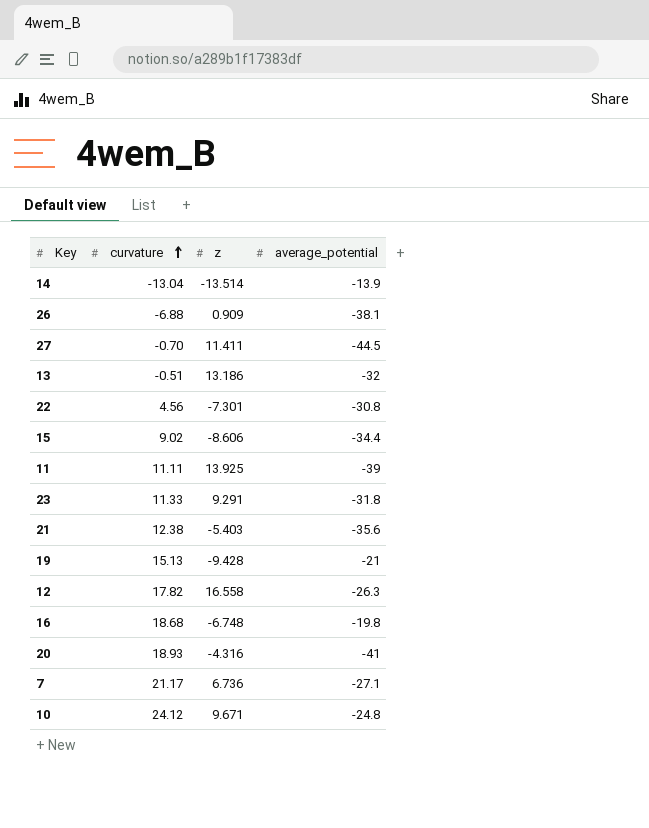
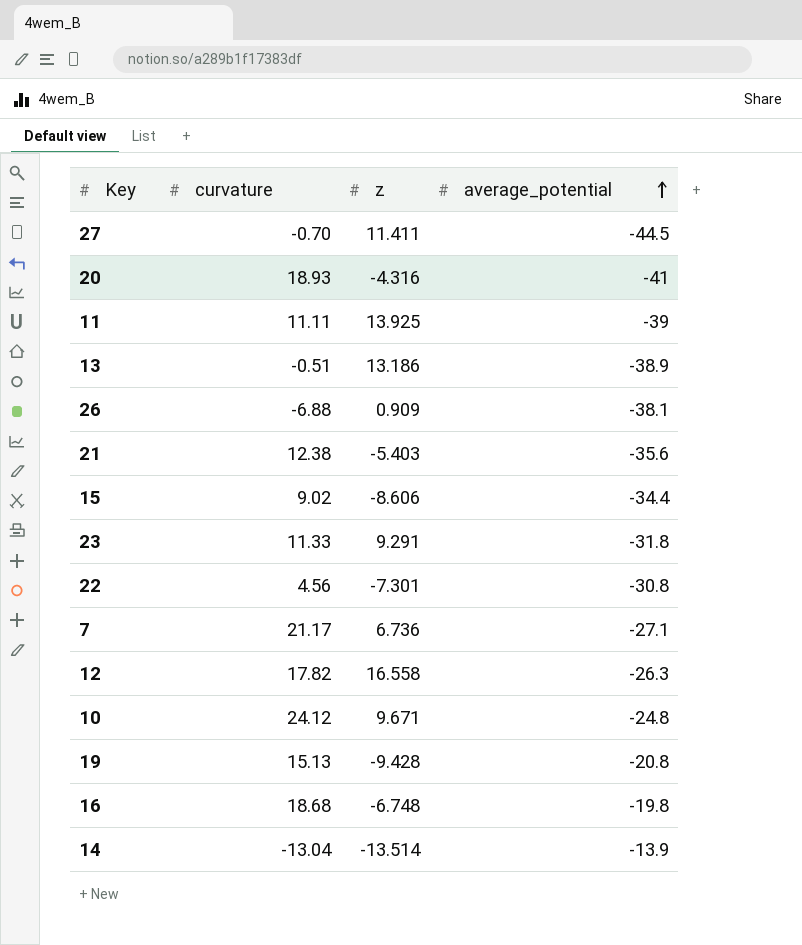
row order: curvature ascending -> average_potential ascending
13 | average_potential: -32 -> -38.9
19 | average_potential: -21 -> -20.8

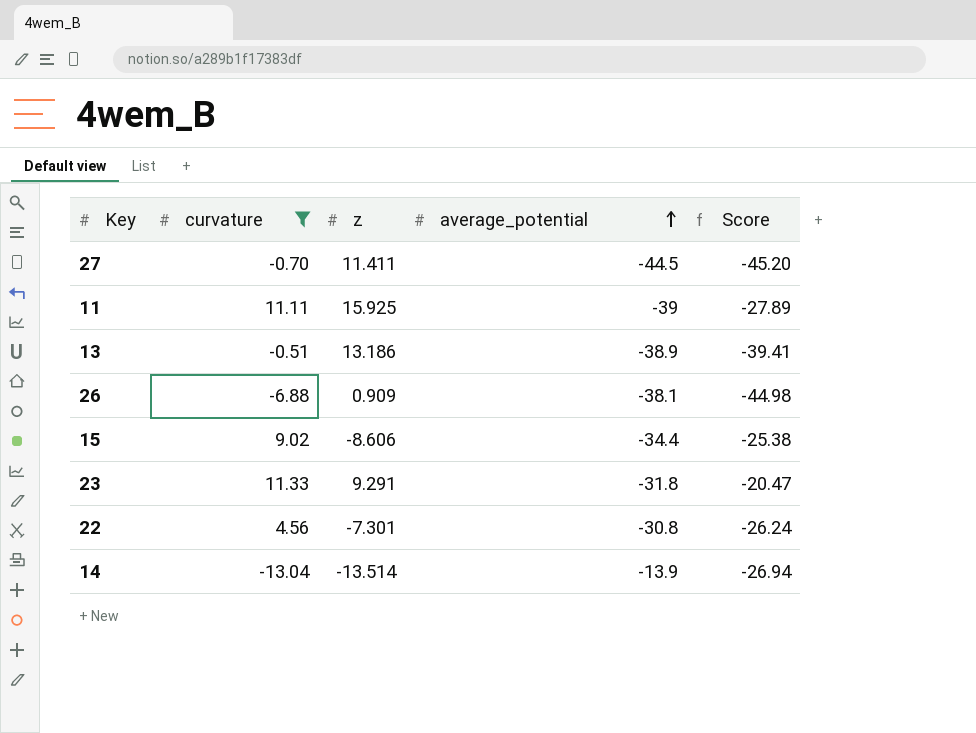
filter: none -> curvature <= 11.33
column Score | formula: none -> [curvature] + [average_potential]
11 | z: 13.925 -> 15.925

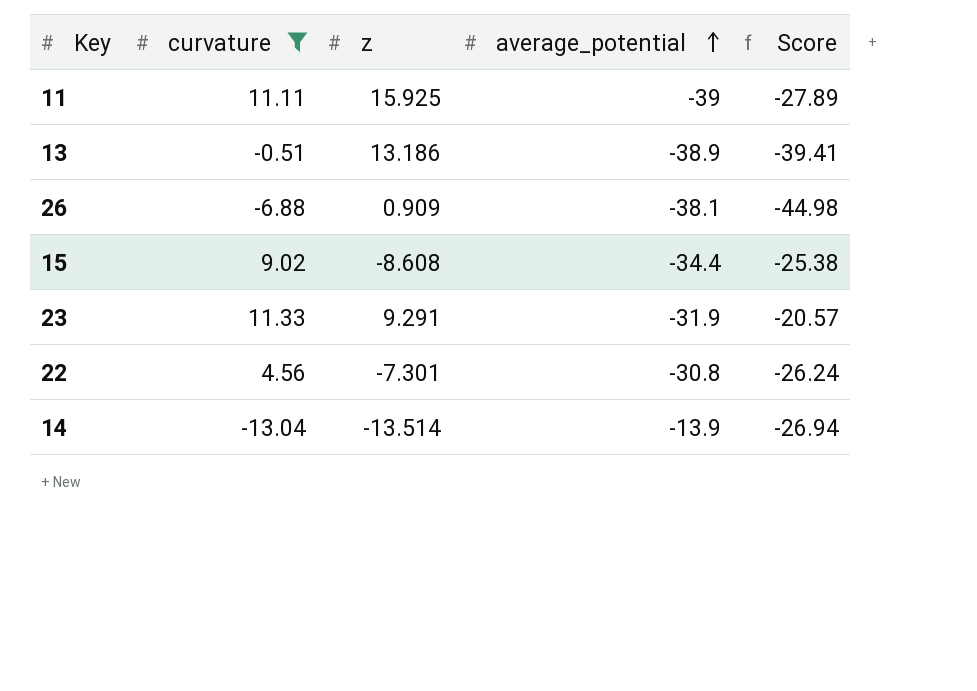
row 27: -0.70 | 11.411 | -44.5 | -45.20 -> none
15 | z: -8.606 -> -8.608
23 | average_potential: -31.8 -> -31.9
23 | Score: -20.47 -> -20.57

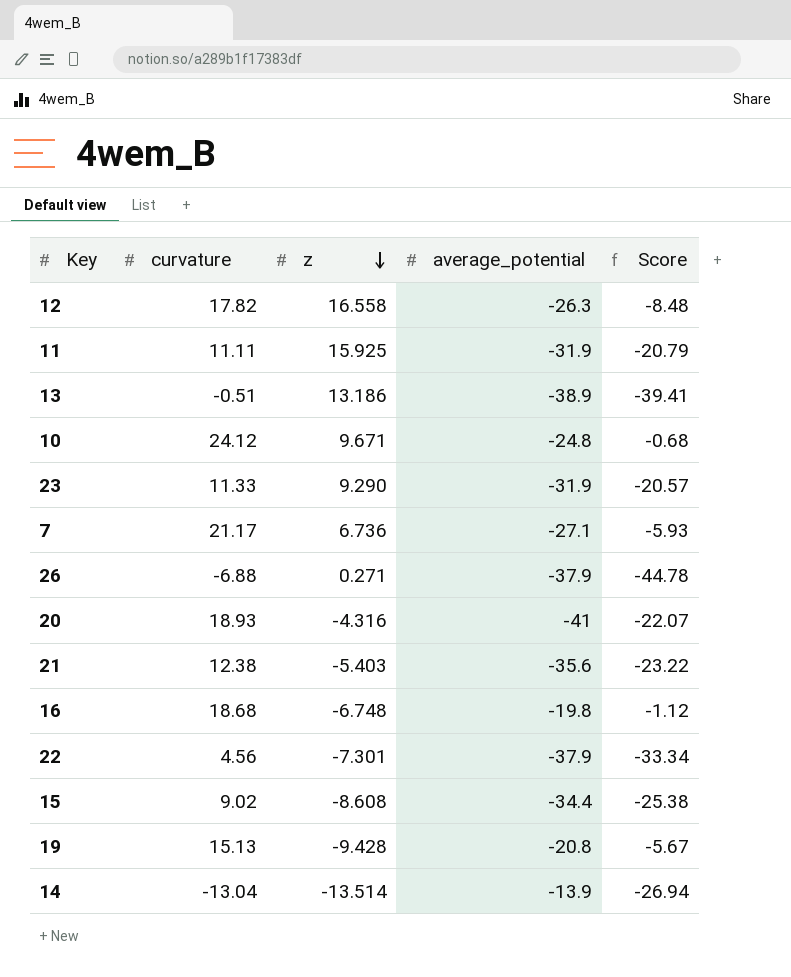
filter: curvature <= 11.33 -> none
row order: average_potential ascending -> z descending
11 | average_potential: -39 -> -31.9
11 | Score: -27.89 -> -20.79
23 | z: 9.291 -> 9.290
26 | z: 0.909 -> 0.271
26 | average_potential: -38.1 -> -37.9
26 | Score: -44.98 -> -44.78
22 | average_potential: -30.8 -> -37.9
22 | Score: -26.24 -> -33.34

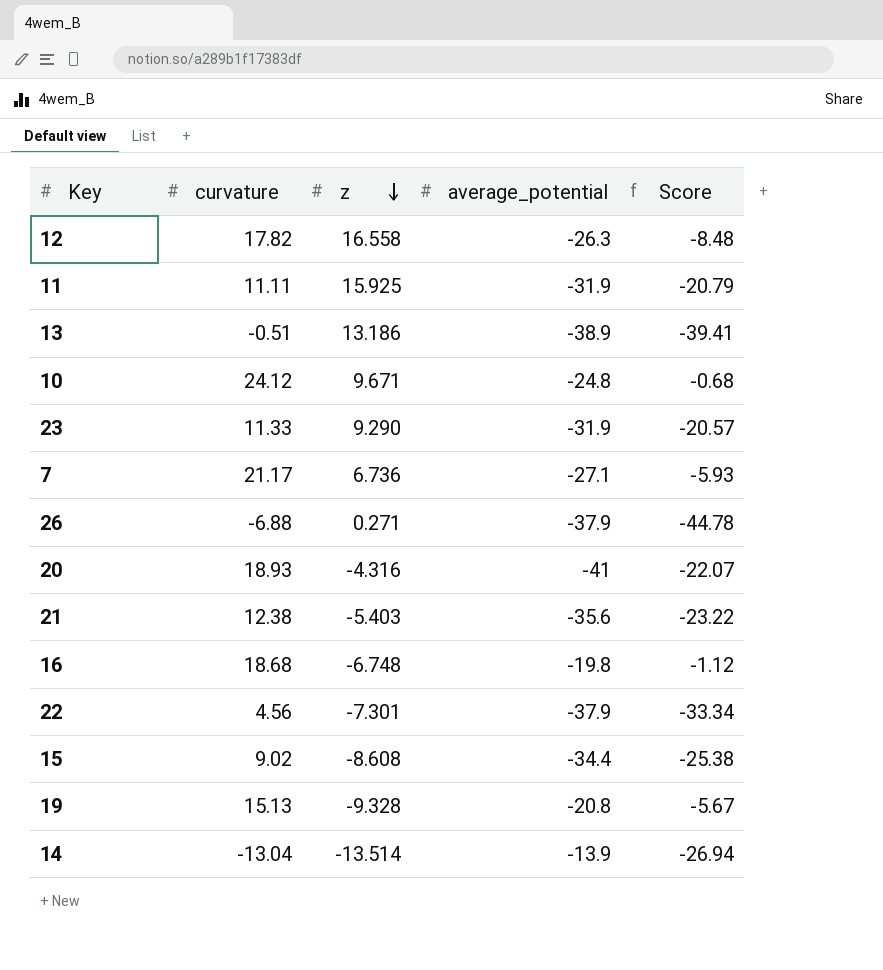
19 | z: -9.428 -> -9.328

